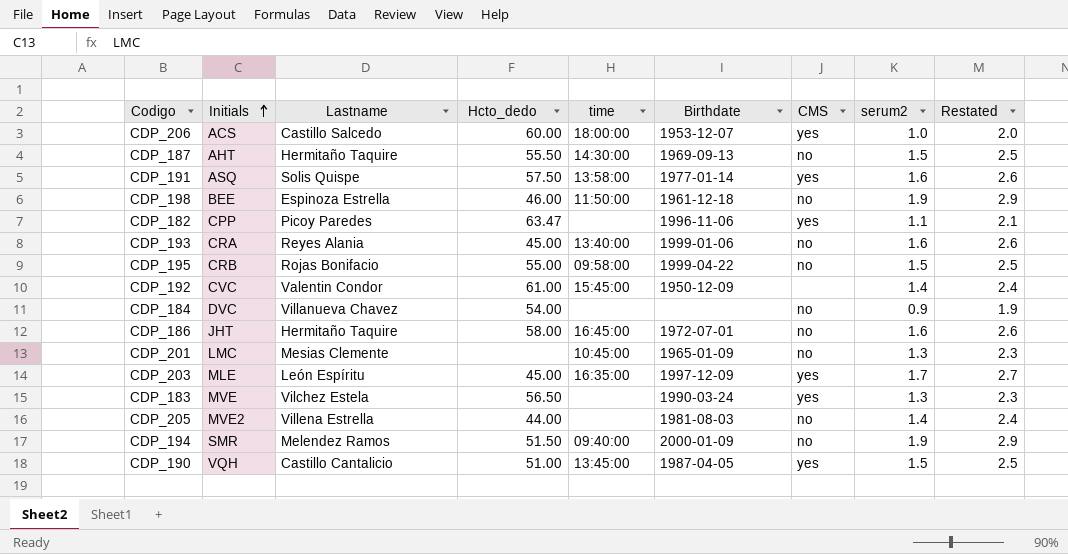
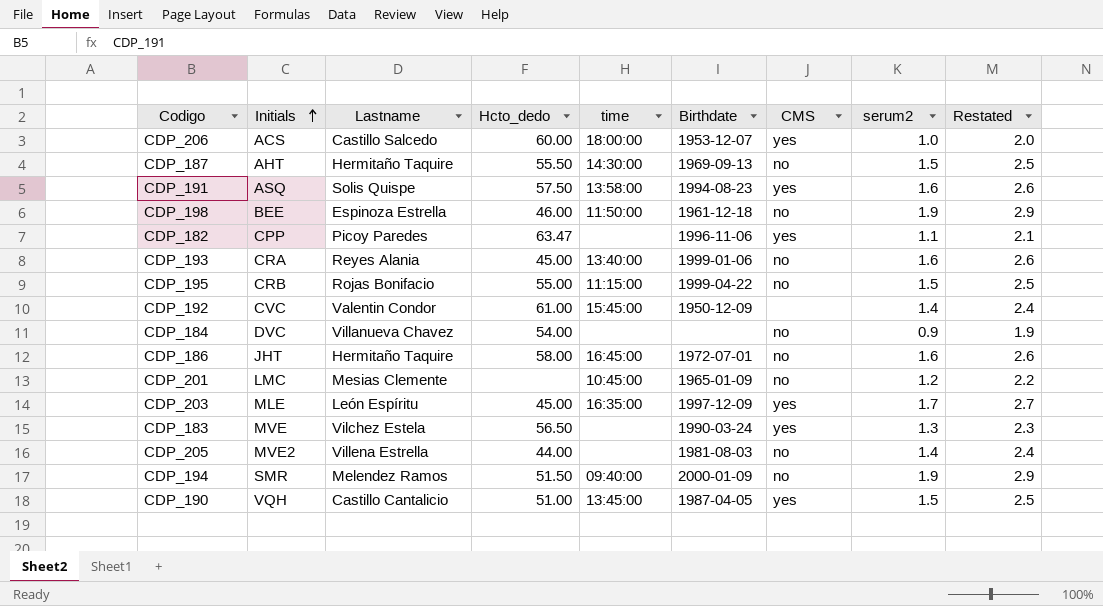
CDP_191 | Birthdate: 1977-01-14 -> 1994-08-23
CDP_195 | time: 09:58:00 -> 11:15:00
CDP_201 | serum2: 1.3 -> 1.2
CDP_201 | Restated: 2.3 -> 2.2

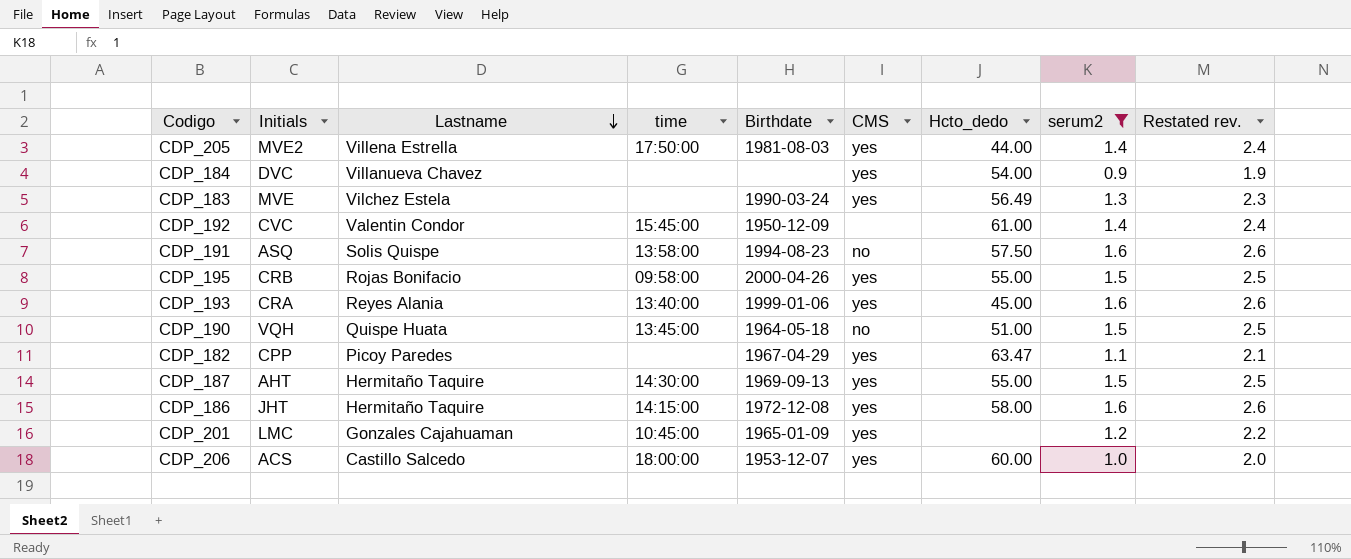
filter: none -> serum2 <= 1.6
row order: Initials ascending -> Lastname descending
column Hcto_dedo | position: 4 -> 7
column name: Restated -> Restated rev.
CDP_205 | time: none -> 17:50:00
CDP_205 | CMS: no -> yes
CDP_184 | CMS: no -> yes
CDP_183 | Hcto_dedo: 56.50 -> 56.49
CDP_191 | CMS: yes -> no
CDP_195 | time: 11:15:00 -> 09:58:00
CDP_195 | Birthdate: 1999-04-22 -> 2000-04-26
CDP_195 | CMS: no -> yes
CDP_193 | CMS: no -> yes
CDP_190 | Lastname: Castillo Cantalicio -> Quispe Huata
CDP_190 | Birthdate: 1987-04-05 -> 1964-05-18
CDP_190 | CMS: yes -> no
CDP_182 | Birthdate: 1996-11-06 -> 1967-04-29
CDP_187 | CMS: no -> yes
CDP_187 | Hcto_dedo: 55.50 -> 55.00
CDP_186 | time: 16:45:00 -> 14:15:00
CDP_186 | Birthdate: 1972-07-01 -> 1972-12-08
CDP_186 | CMS: no -> yes
CDP_201 | Lastname: Mesias Clemente -> Gonzales Cajahuaman
CDP_201 | CMS: no -> yes

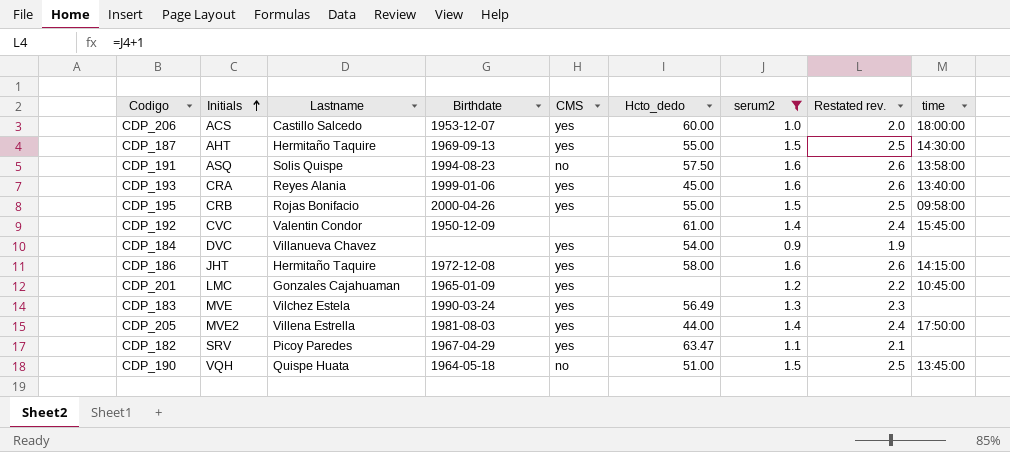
row order: Lastname descending -> Initials ascending
column time | position: 4 -> 9
CDP_182 | Initials: CPP -> SRV

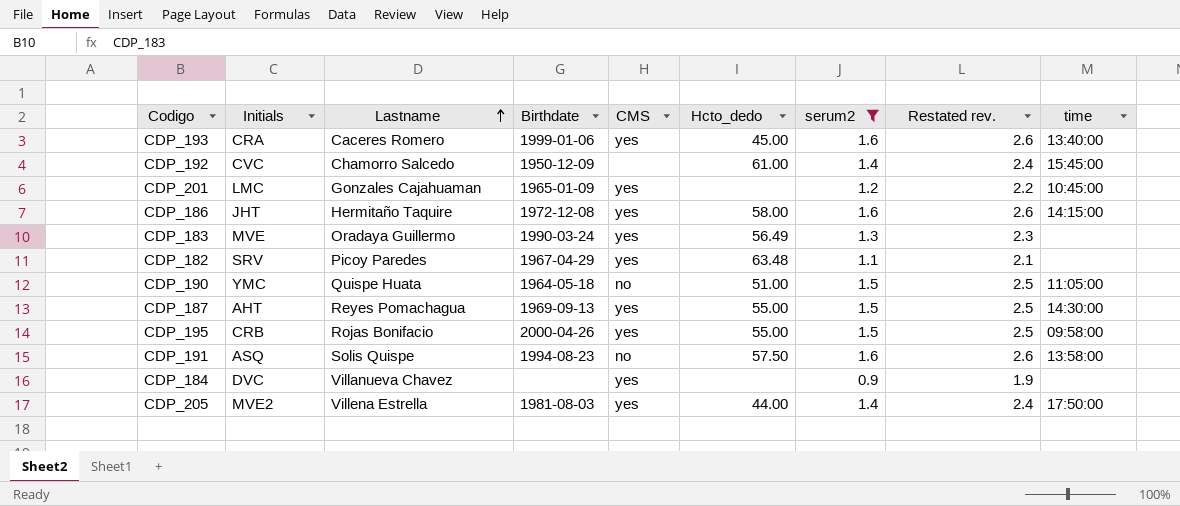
row order: Initials ascending -> Lastname ascending
row CDP_206: ACS | Castillo Salcedo | 1953-12-07 | yes | 60.00 | 1.0 | 2.0 | 18:00:00 -> none
CDP_193 | Lastname: Reyes Alania -> Caceres Romero
CDP_192 | Lastname: Valentin Condor -> Chamorro Salcedo
CDP_183 | Lastname: Vilchez Estela -> Oradaya Guillermo
CDP_182 | Hcto_dedo: 63.47 -> 63.48
CDP_190 | Initials: VQH -> YMC
CDP_190 | time: 13:45:00 -> 11:05:00
CDP_187 | Lastname: Hermitaño Taquire -> Reyes Pomachagua
CDP_184 | Hcto_dedo: 54.00 -> none

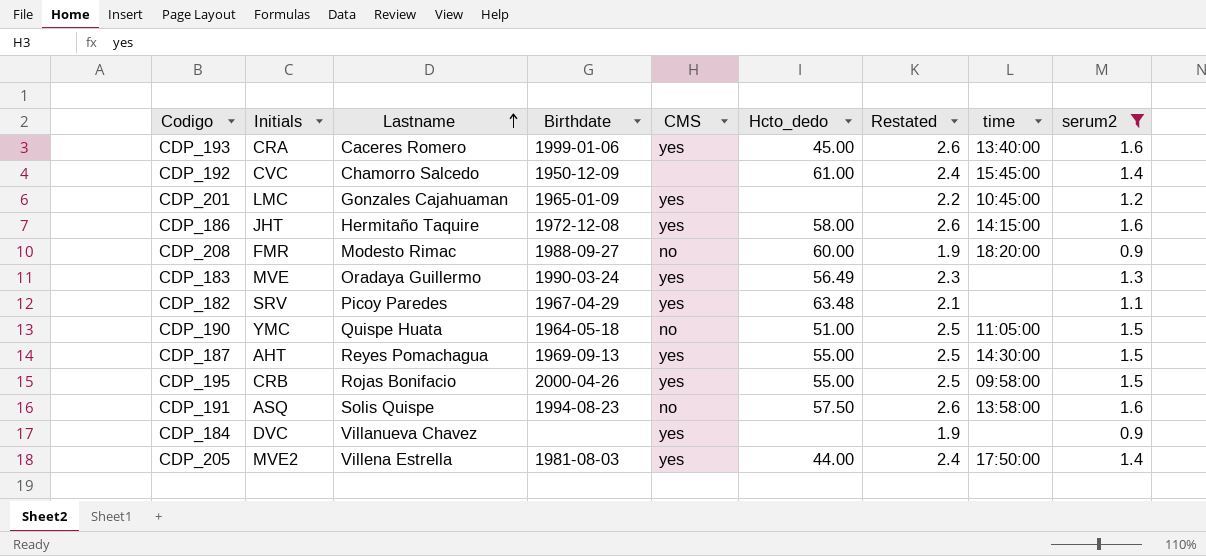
column name: Restated rev. -> Restated
column serum2 | position: 7 -> 9
row CDP_208: none -> FMR | Modesto Rimac | 1988-09-27 | no | 60.00 | 1.9 | 18:20:00 | 0.9

